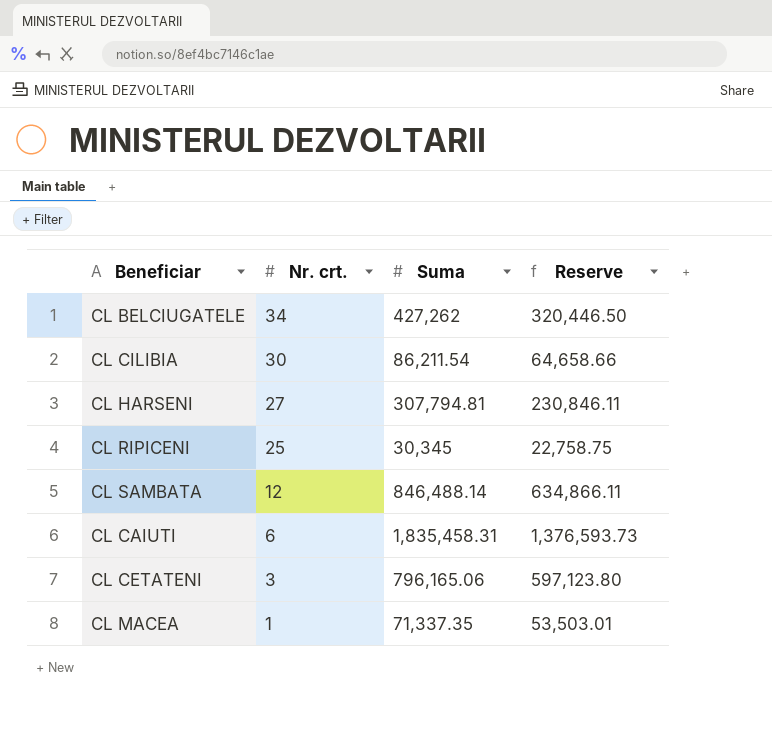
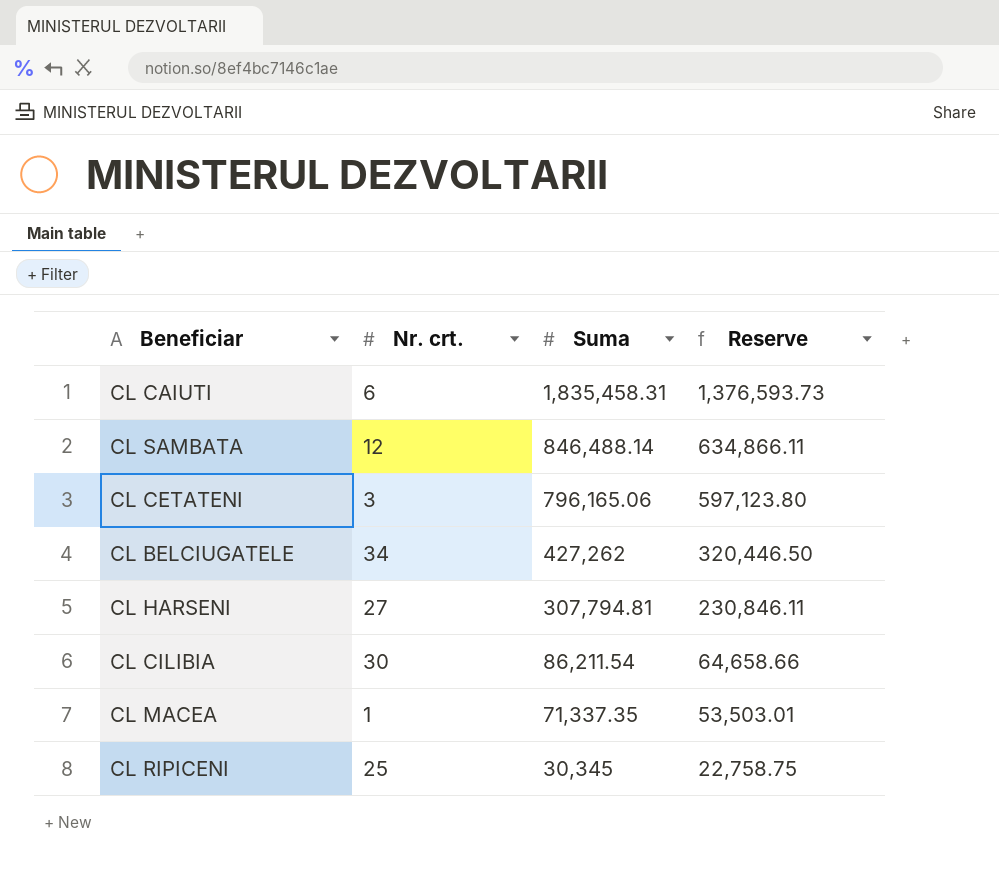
row order: Nr. crt. descending -> Suma descending

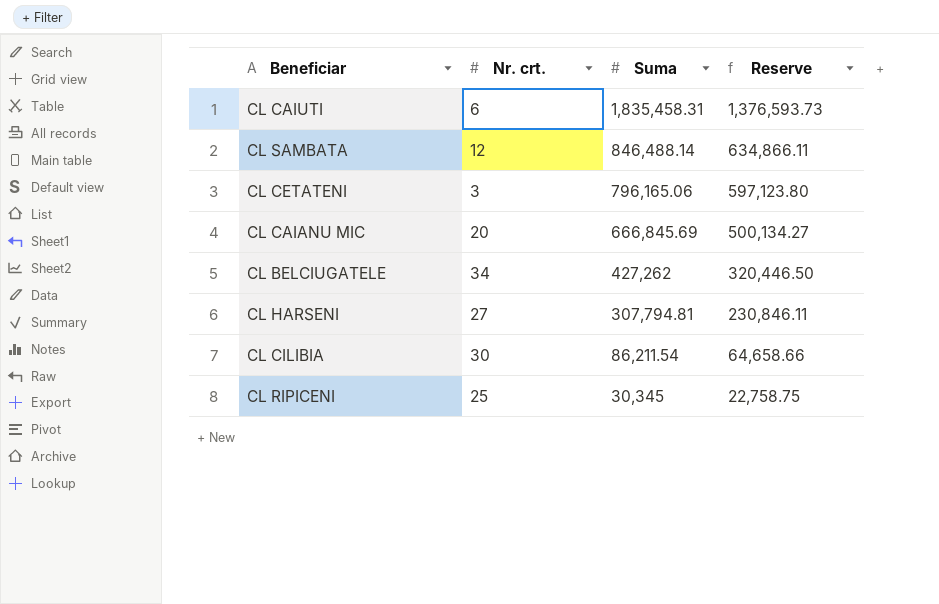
row CL MACEA: 1 | 71,337.35 | 53,503.01 -> none
row CL CAIANU MIC: none -> 20 | 666,845.69 | 500,134.27

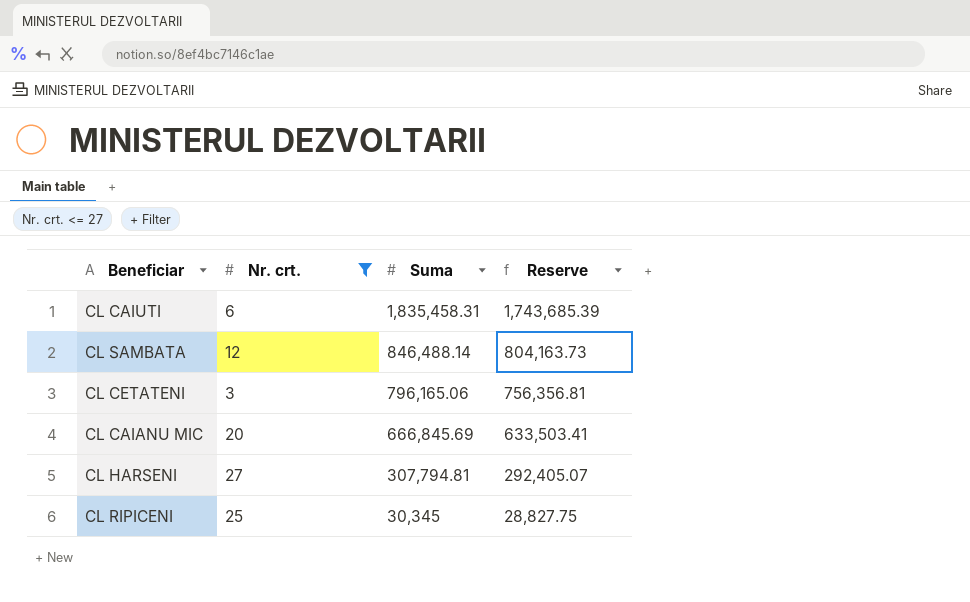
filter: none -> Nr. crt. <= 27
column Reserve | formula: [Suma] * 0.75 -> [Suma] * 0.95

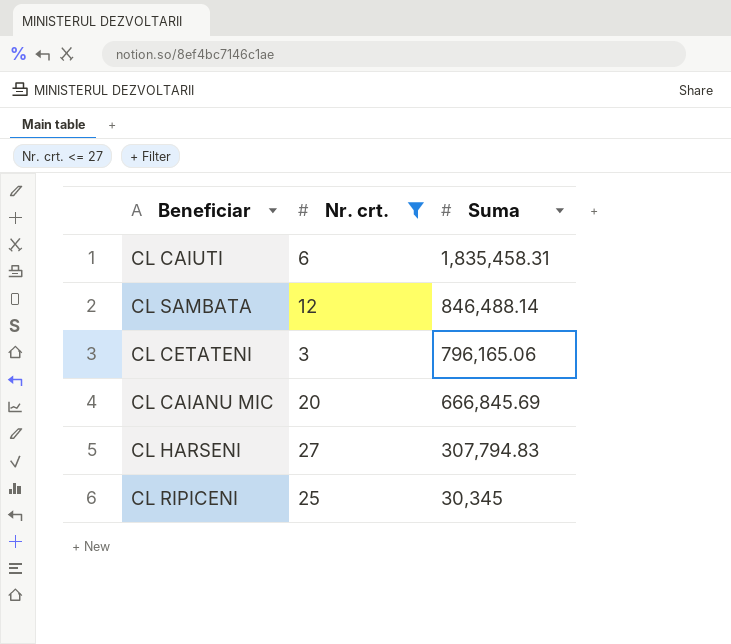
column Reserve | formula: [Suma] * 0.95 -> none
CL HARSENI | Suma: 307,794.81 -> 307,794.83

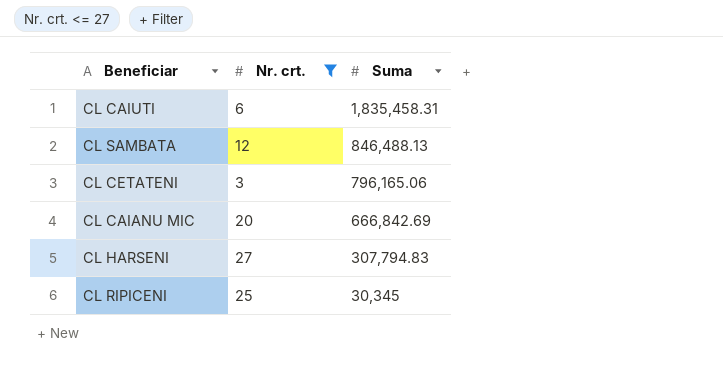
CL SAMBATA | Suma: 846,488.14 -> 846,488.13
CL CAIANU MIC | Suma: 666,845.69 -> 666,842.69

